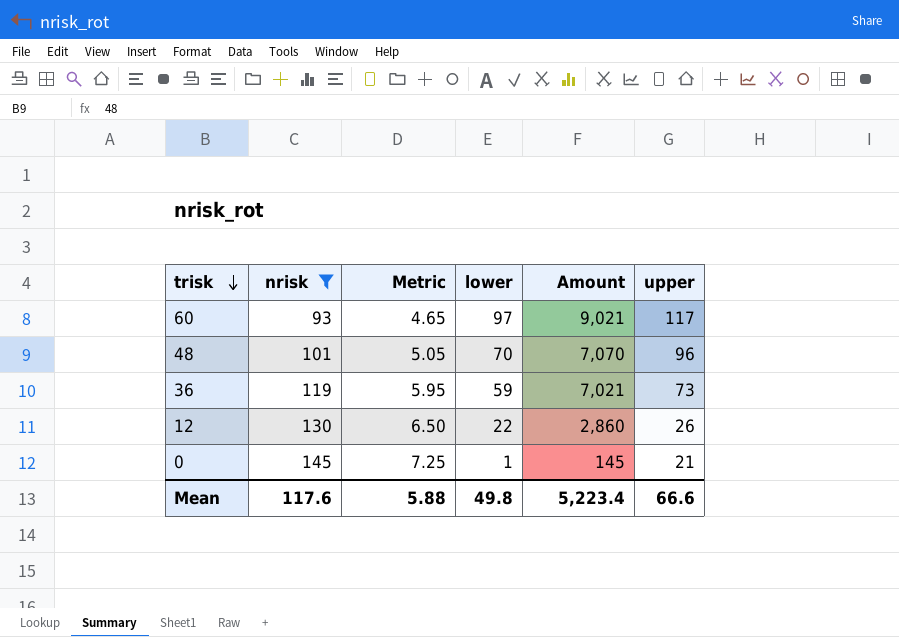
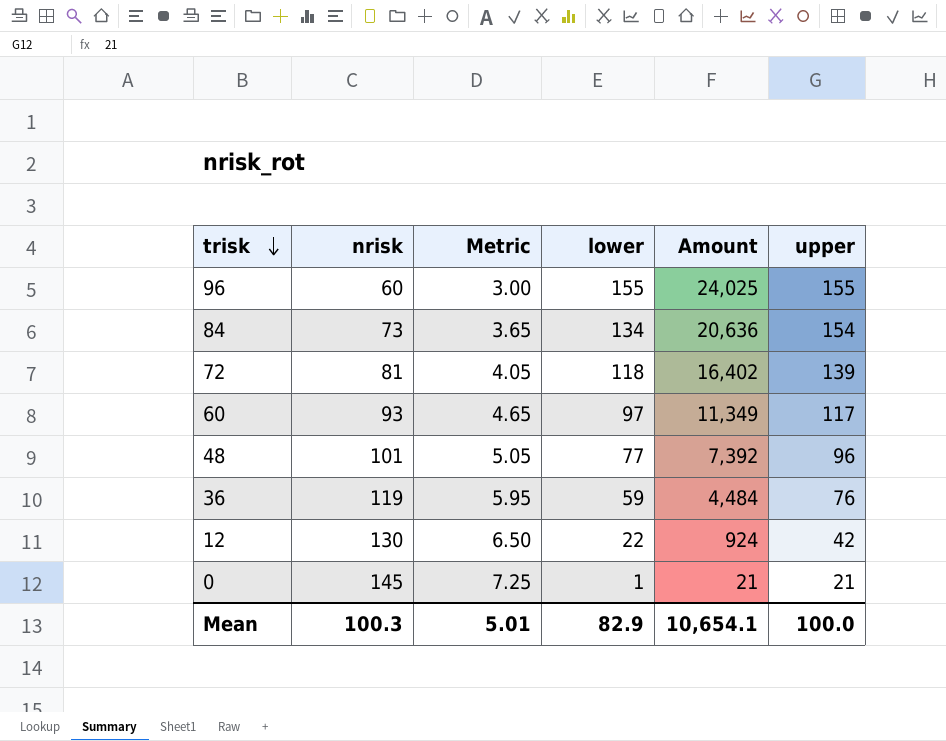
filter: nrisk >= 93 -> none
column Amount | formula: [nrisk] * [lower] -> [lower] * [upper]
48 | lower: 70 -> 77
36 | upper: 73 -> 76
12 | upper: 26 -> 42
Mean | nrisk: 117.6 -> 100.3
Mean | Metric: 5.88 -> 5.01
Mean | lower: 49.8 -> 82.9
Mean | Amount: 5,223.4 -> 10,654.1
Mean | upper: 66.6 -> 100.0

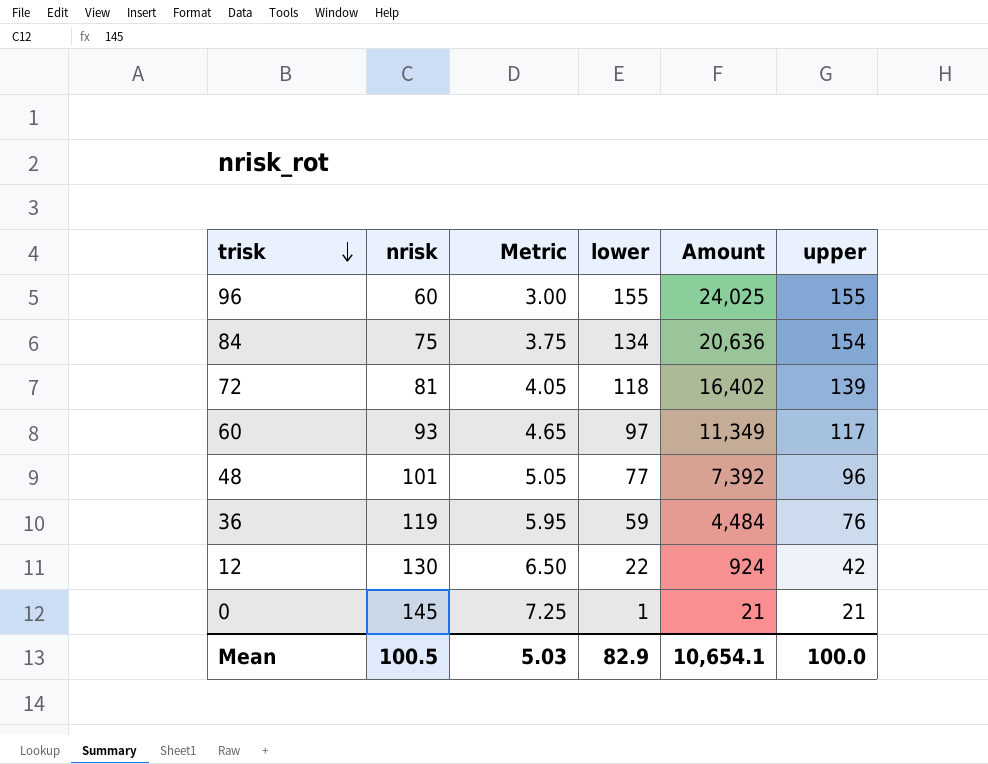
84 | nrisk: 73 -> 75
84 | Metric: 3.65 -> 3.75
Mean | nrisk: 100.3 -> 100.5
Mean | Metric: 5.01 -> 5.03

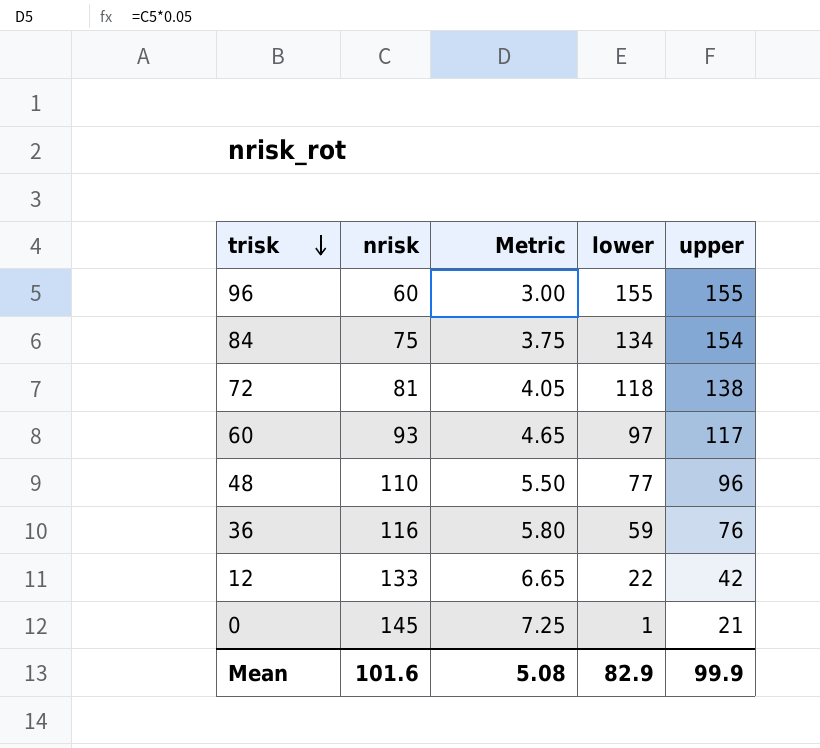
column Amount | formula: [lower] * [upper] -> none
72 | upper: 139 -> 138
48 | nrisk: 101 -> 110
48 | Metric: 5.05 -> 5.50
36 | nrisk: 119 -> 116
36 | Metric: 5.95 -> 5.80
12 | nrisk: 130 -> 133
12 | Metric: 6.50 -> 6.65
Mean | nrisk: 100.5 -> 101.6
Mean | Metric: 5.03 -> 5.08
Mean | upper: 100.0 -> 99.9

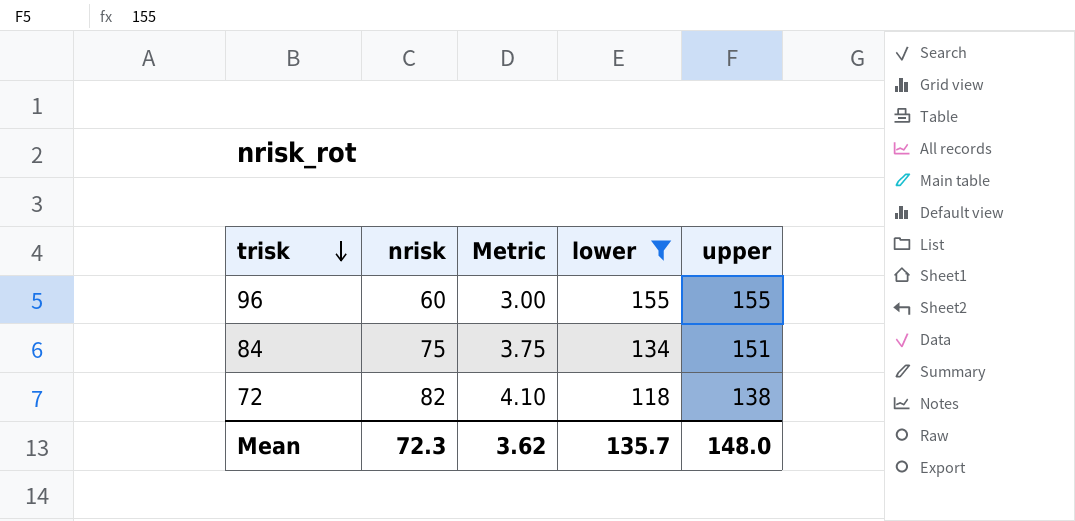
filter: none -> lower >= 118
84 | upper: 154 -> 151
72 | nrisk: 81 -> 82
72 | Metric: 4.05 -> 4.10
Mean | nrisk: 101.6 -> 72.3
Mean | Metric: 5.08 -> 3.62
Mean | lower: 82.9 -> 135.7
Mean | upper: 99.9 -> 148.0

